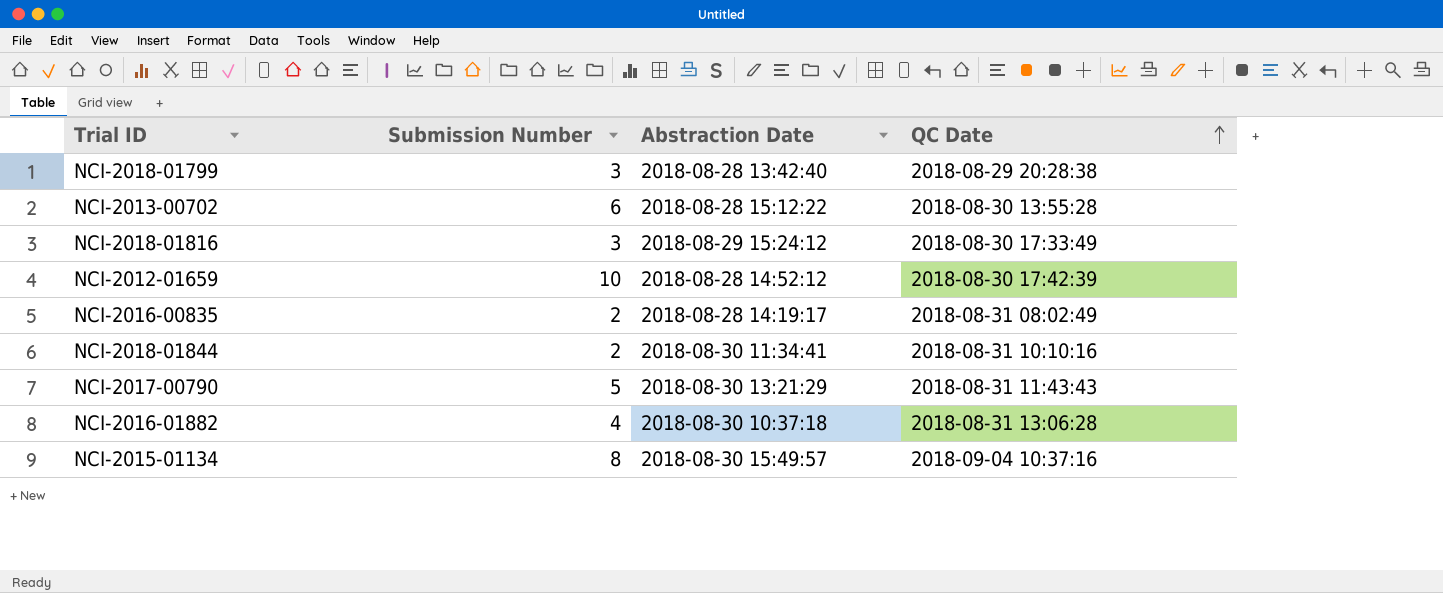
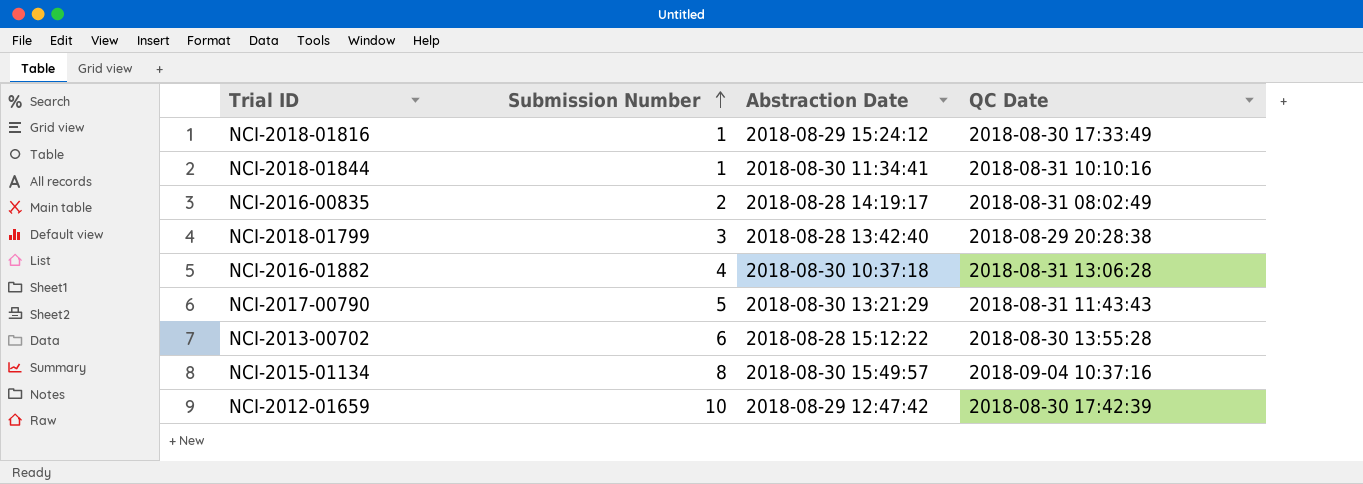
row order: QC Date ascending -> Submission Number ascending
NCI-2018-01816 | Submission Number: 3 -> 1
NCI-2018-01844 | Submission Number: 2 -> 1
NCI-2012-01659 | Abstraction Date: 2018-08-28 14:52:12 -> 2018-08-29 12:47:42

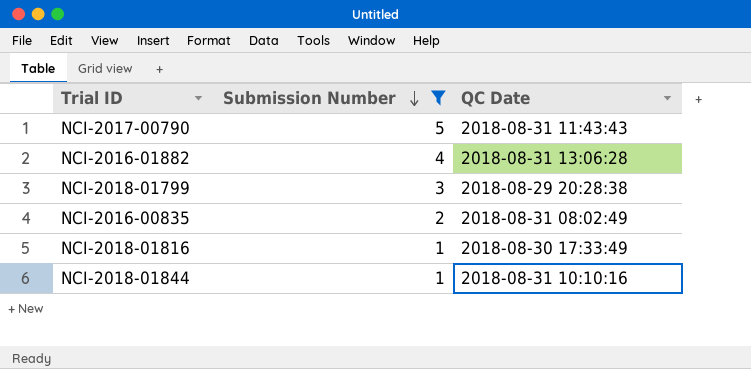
filter: none -> Submission Number <= 5
row order: Submission Number ascending -> Submission Number descending
column Abstraction Date | position: 3 -> none

